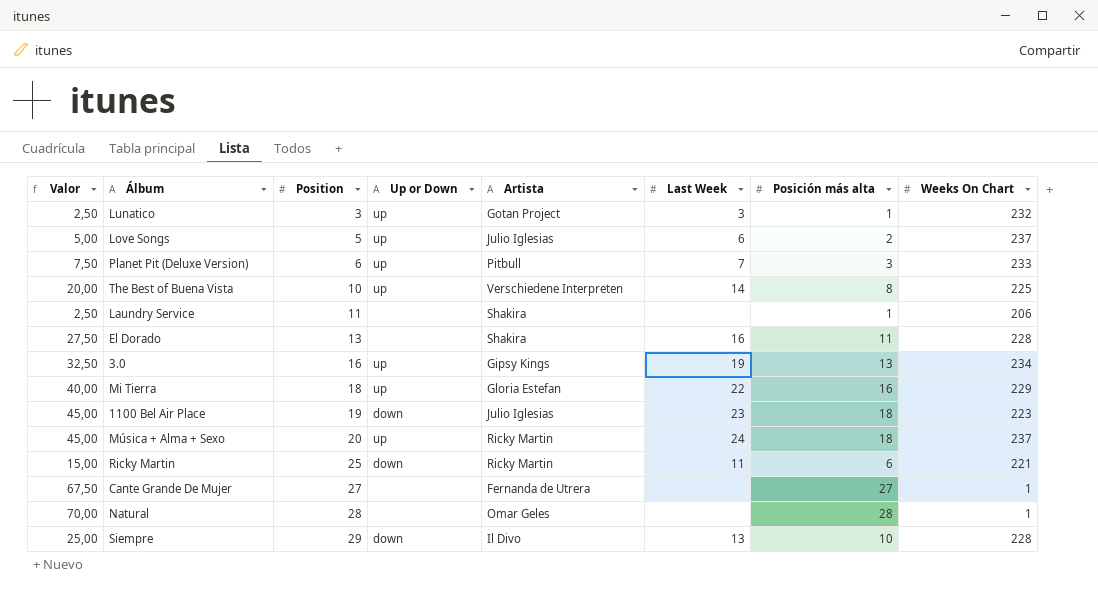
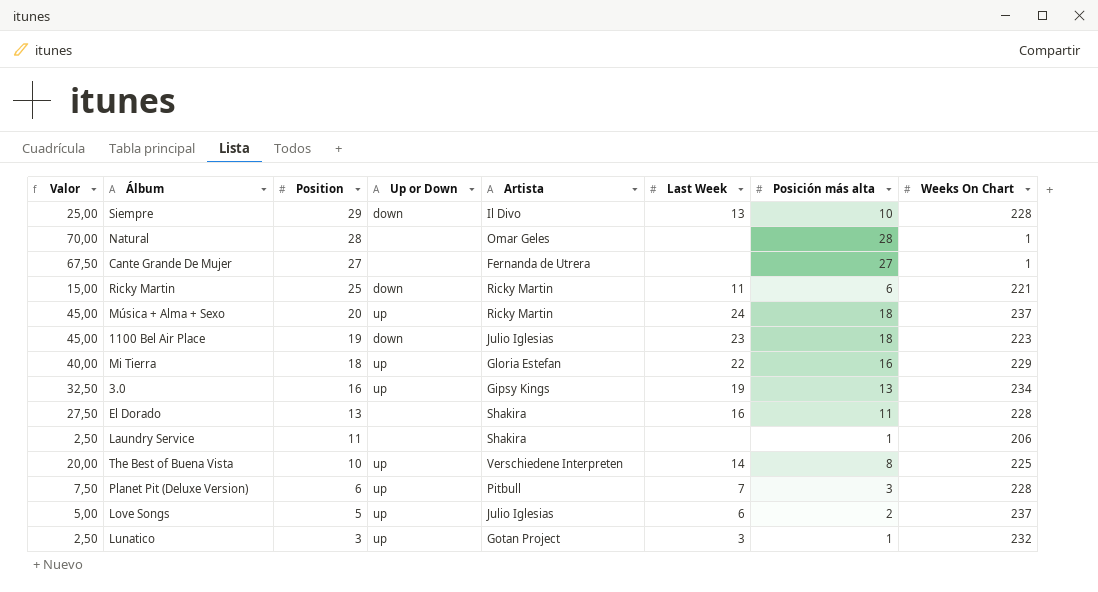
row order: Position ascending -> Position descending
Planet Pit (Deluxe Version) | Weeks On Chart: 233 -> 228

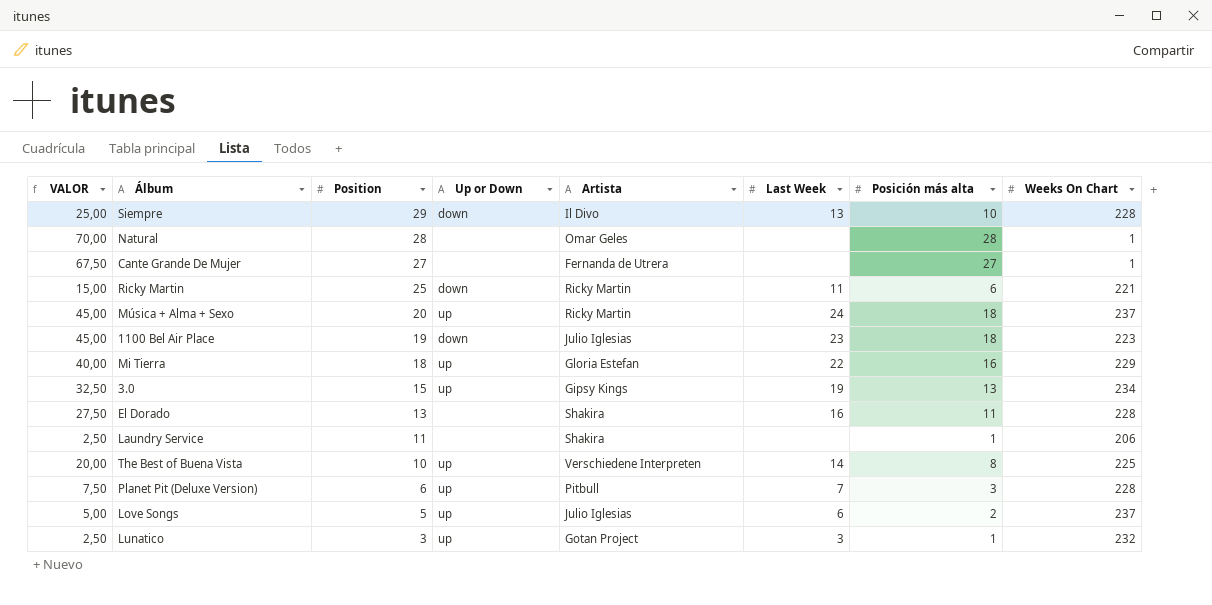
column name: Valor -> VALOR
3.0 | Position: 16 -> 15

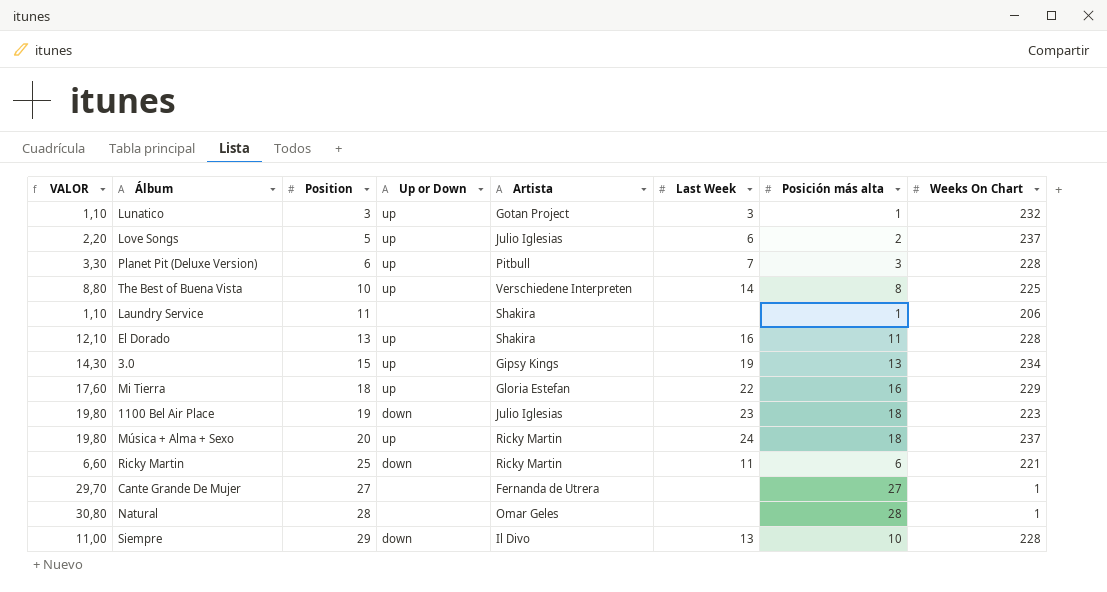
row order: Position descending -> Position ascending
column VALOR | formula: [Posición más alta] * 2,5 -> [Posición más alta] * 1,1
El Dorado | Up or Down: none -> up

